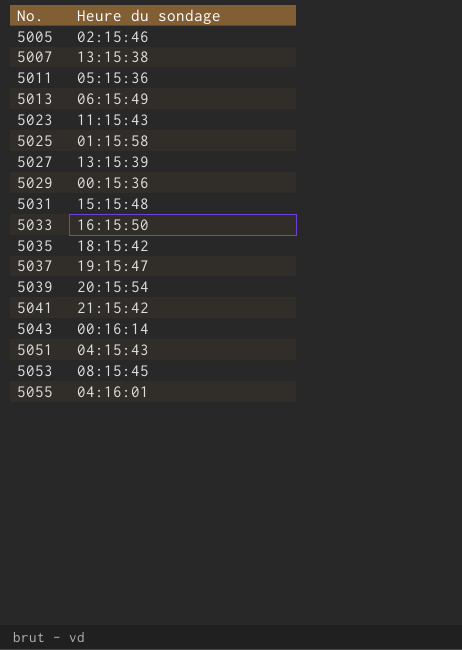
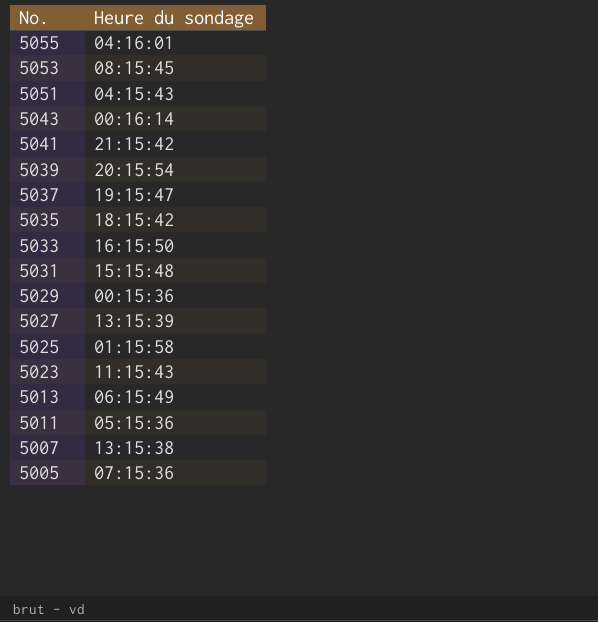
row order: No. ascending -> No. descending
5005 | Heure du sondage: 02:15:46 -> 07:15:36

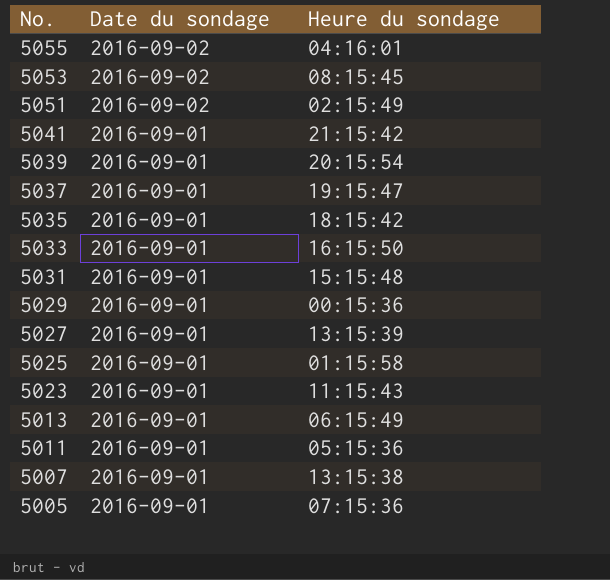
column Date du sondage | position: none -> 2
row 5043: 00:16:14 -> none
5051 | Heure du sondage: 04:15:43 -> 02:15:49

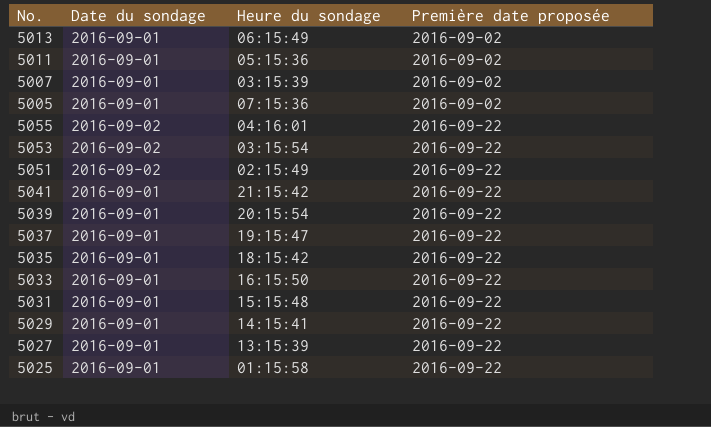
row order: No. descending -> Première date proposée ascending
column Première date proposée | position: none -> 4
row 5023: 2016-09-01 | 11:15:43 -> none
5007 | Heure du sondage: 13:15:38 -> 03:15:39
5053 | Heure du sondage: 08:15:45 -> 03:15:54
5029 | Heure du sondage: 00:15:36 -> 14:15:41

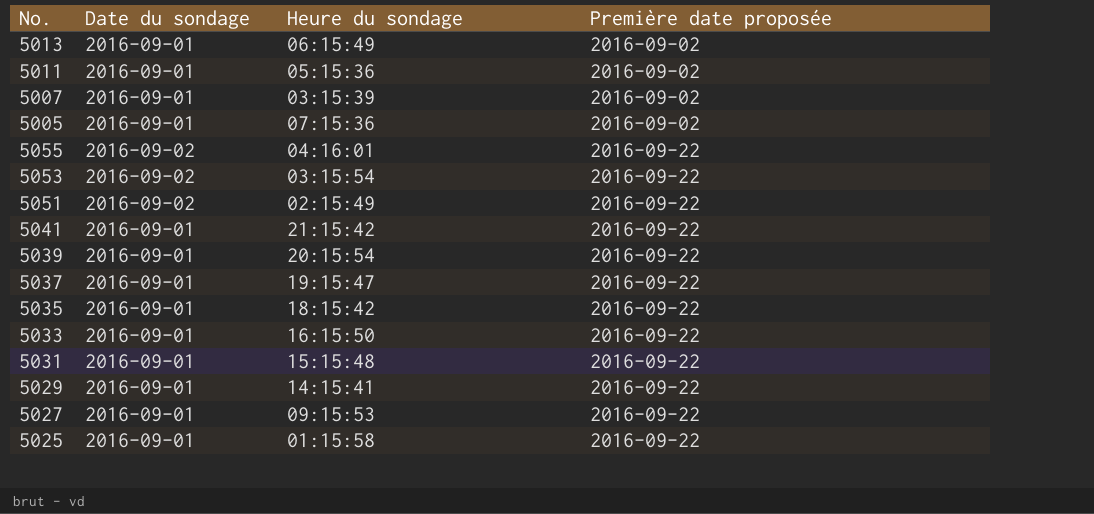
5027 | Heure du sondage: 13:15:39 -> 09:15:53

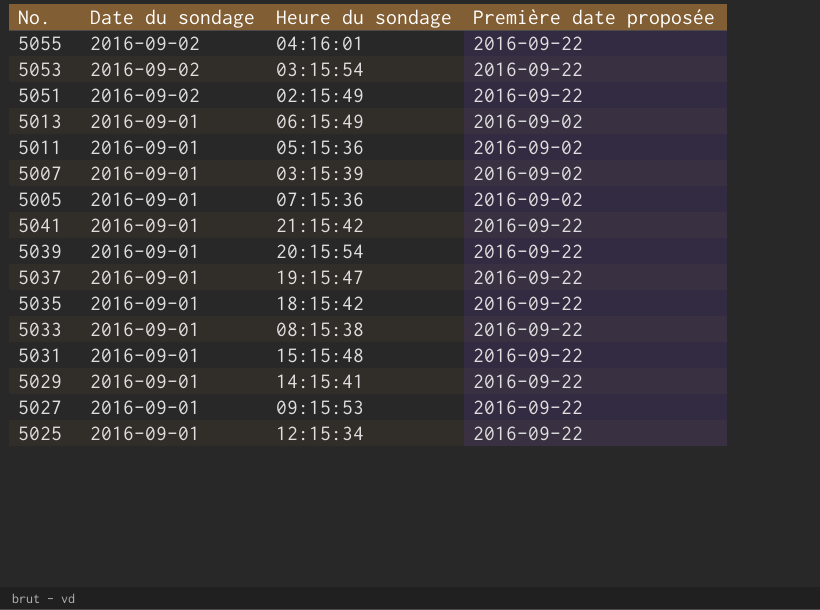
row order: Première date proposée ascending -> Date du sondage descending
5033 | Heure du sondage: 16:15:50 -> 08:15:38
5025 | Heure du sondage: 01:15:58 -> 12:15:34

